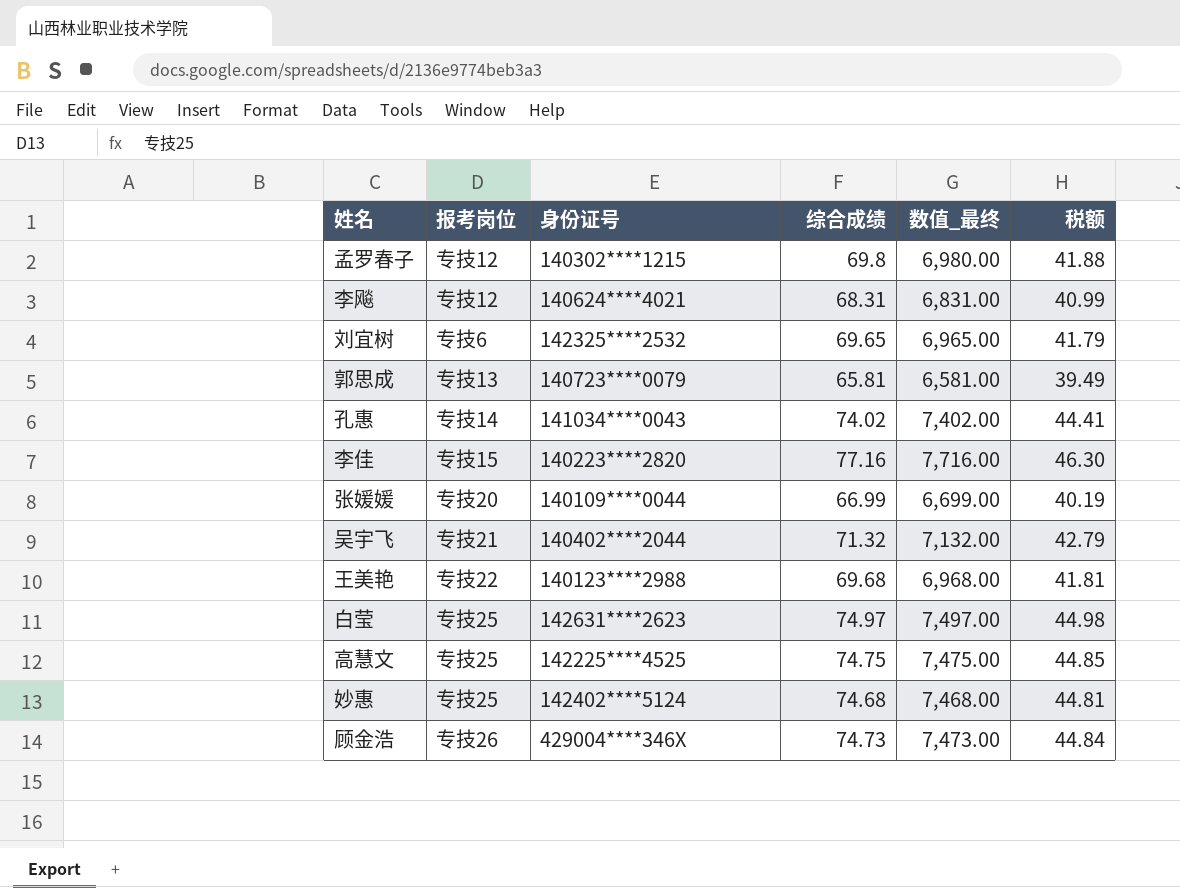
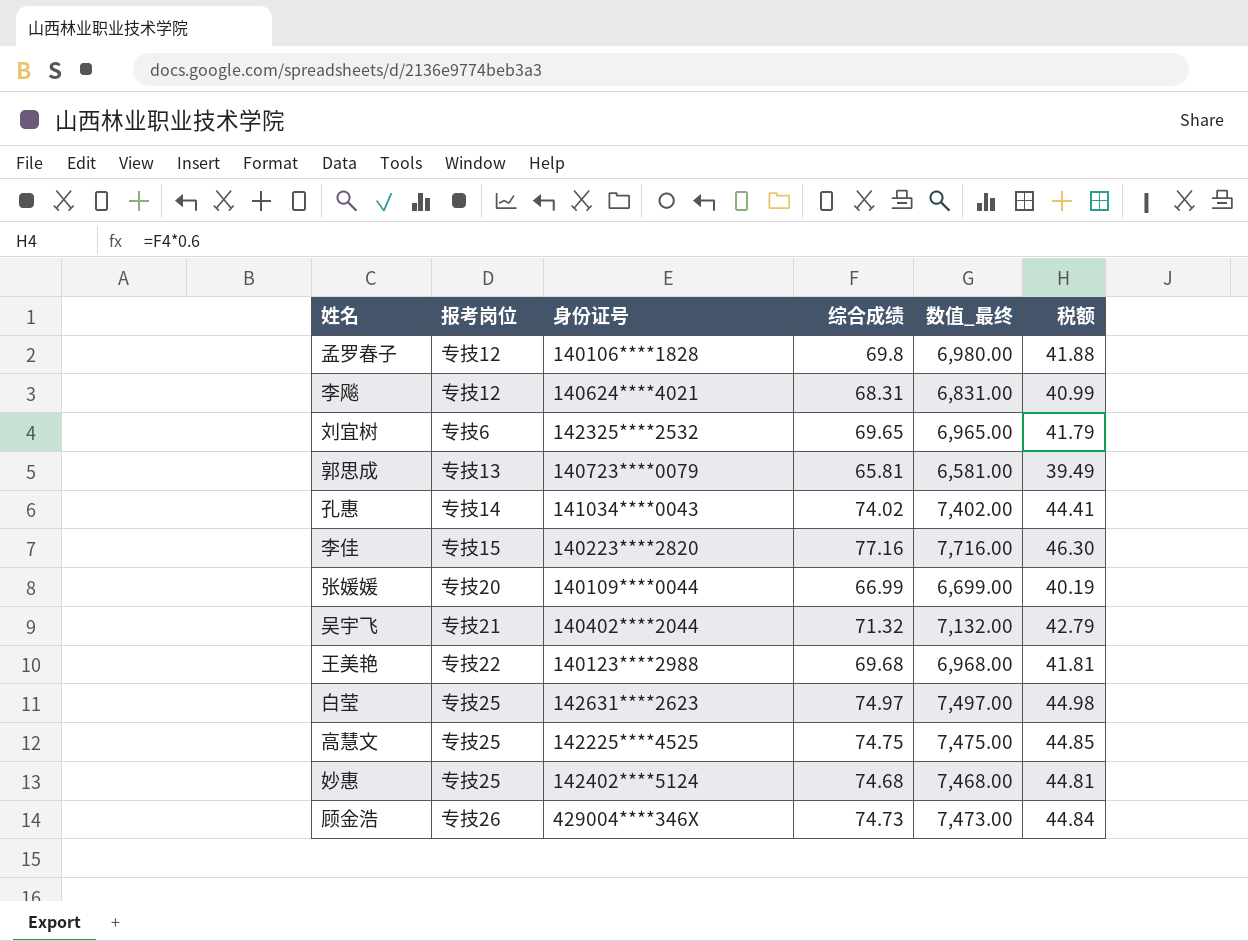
孟罗春子 | 身份证号: 140302****1215 -> 140106****1828

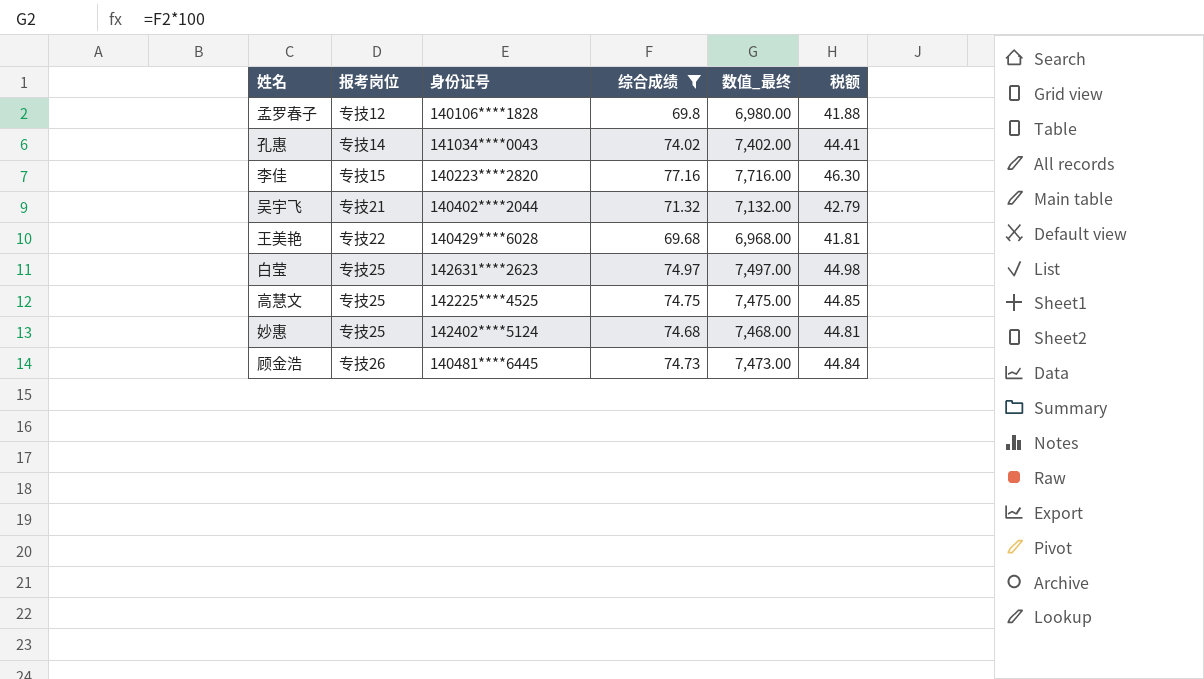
filter: none -> 综合成绩 >= 69.68
王美艳 | 身份证号: 140123****2988 -> 140429****6028
顾金浩 | 身份证号: 429004****346X -> 140481****6445

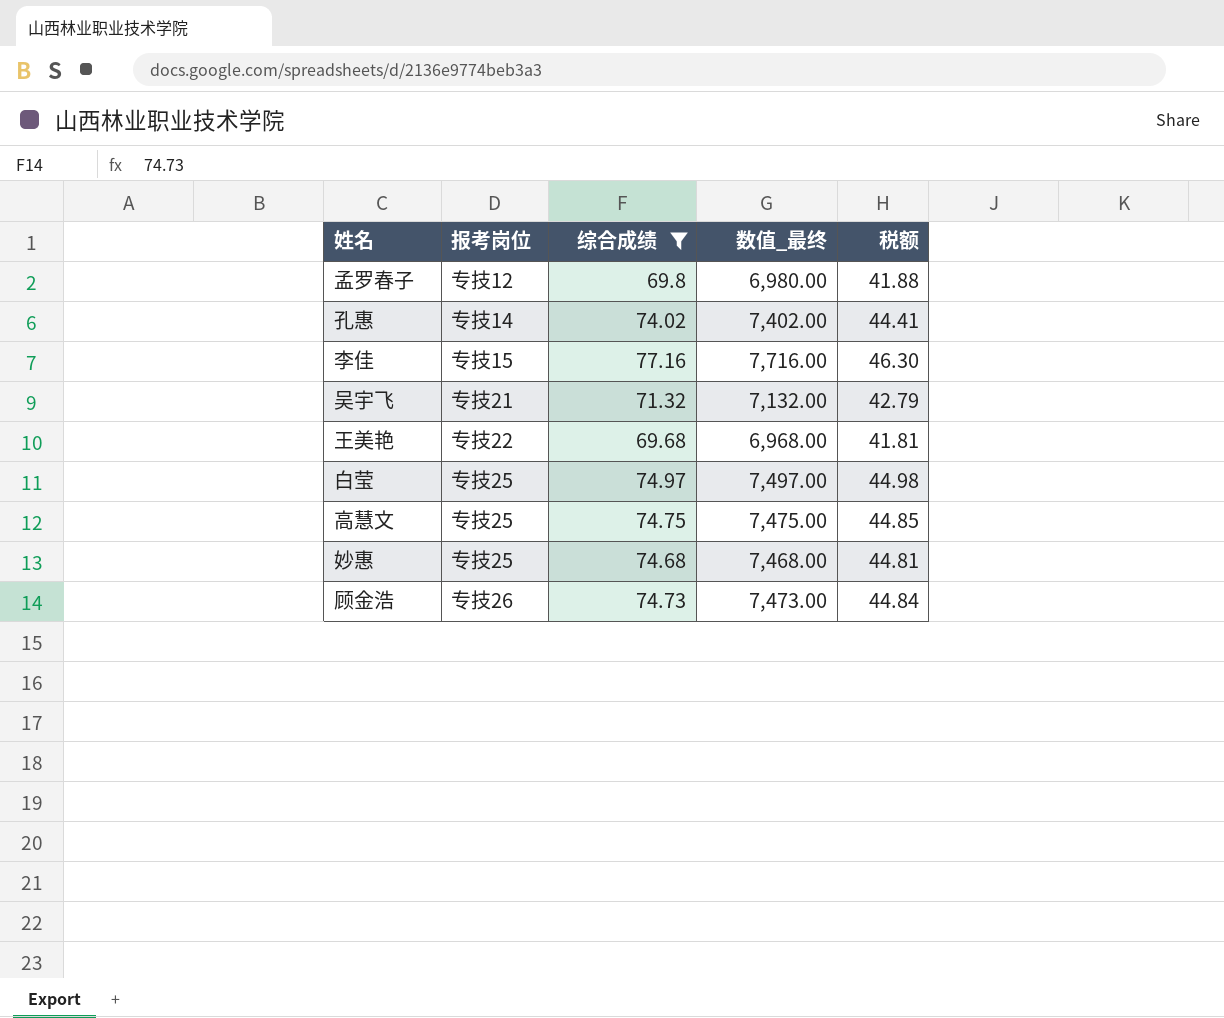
column 身份证号 | position: 3 -> none

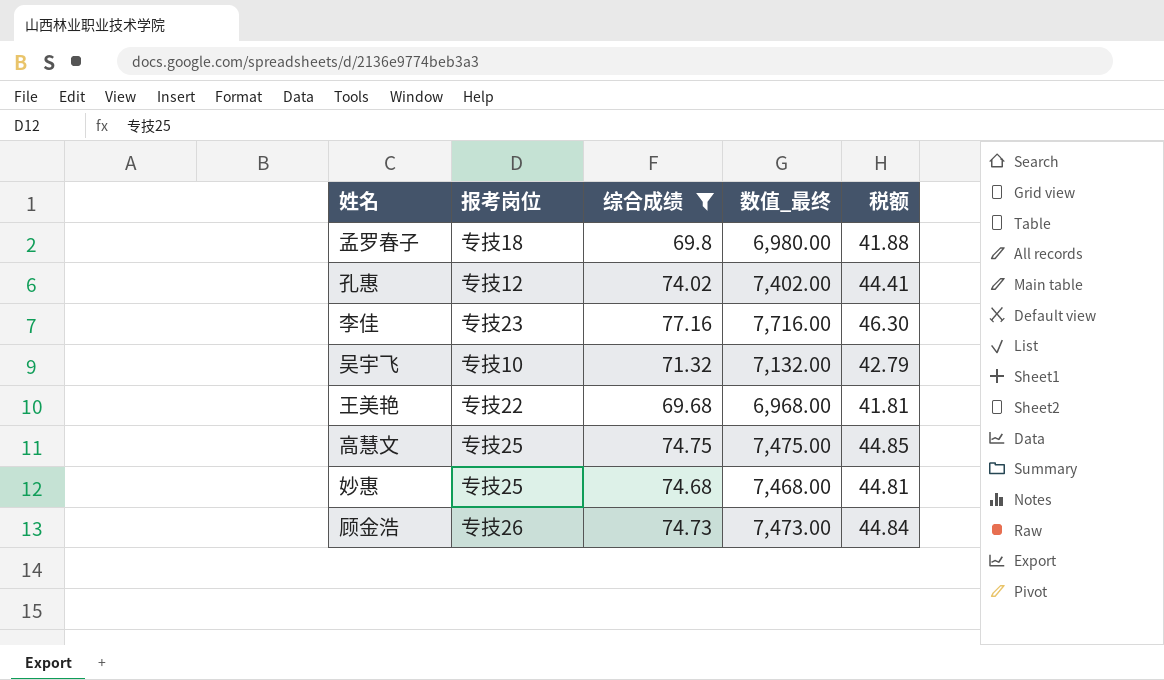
row 白莹: 专技25 | 74.97 | 7,497.00 | 44.98 -> none
孟罗春子 | 报考岗位: 专技12 -> 专技18
孔惠 | 报考岗位: 专技14 -> 专技12
李佳 | 报考岗位: 专技15 -> 专技23
吴宇飞 | 报考岗位: 专技21 -> 专技10

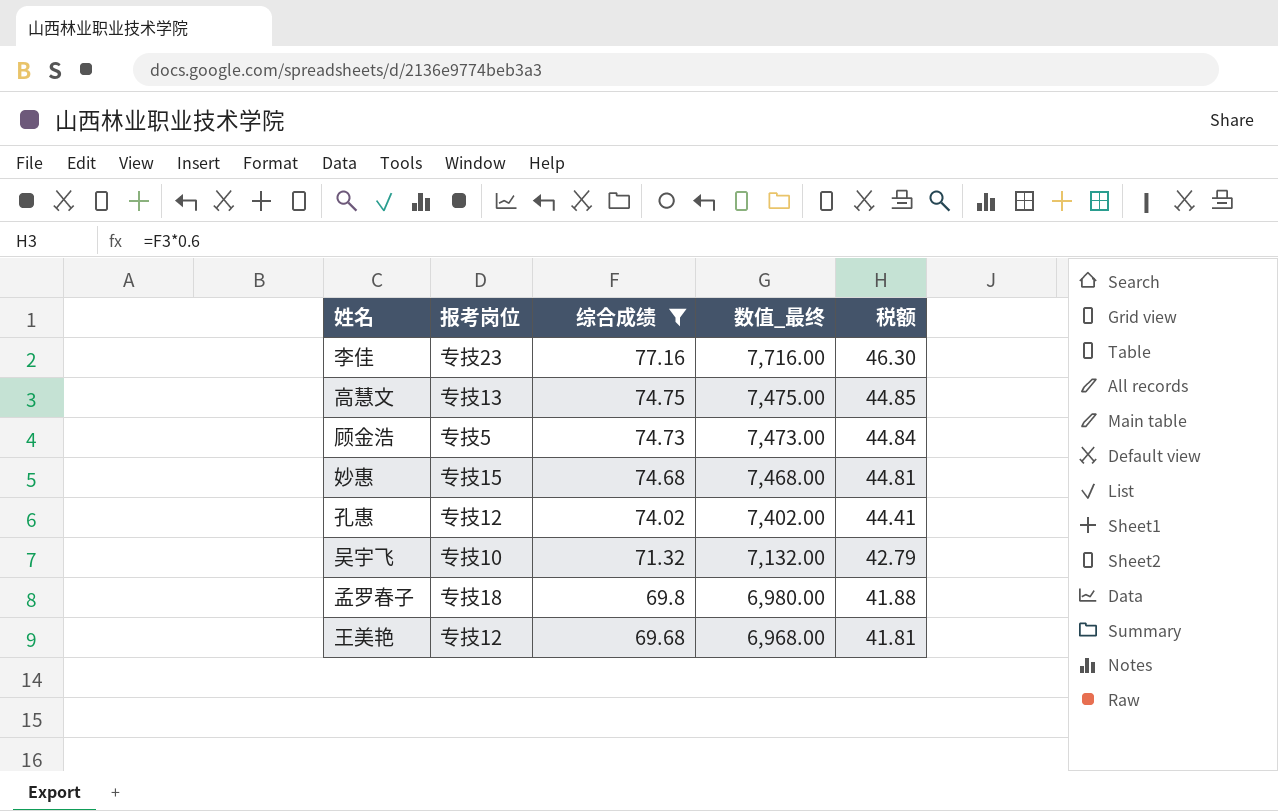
row order: none -> 综合成绩 descending
高慧文 | 报考岗位: 专技25 -> 专技13
顾金浩 | 报考岗位: 专技26 -> 专技5
妙惠 | 报考岗位: 专技25 -> 专技15
王美艳 | 报考岗位: 专技22 -> 专技12

